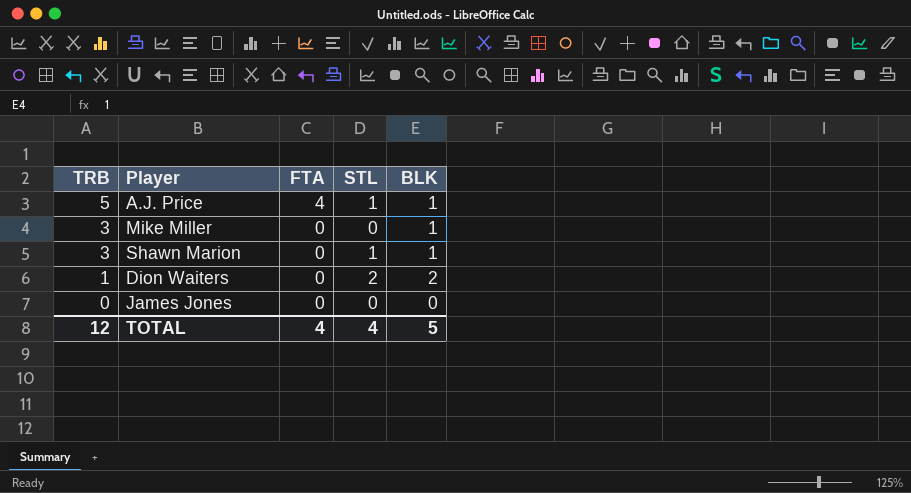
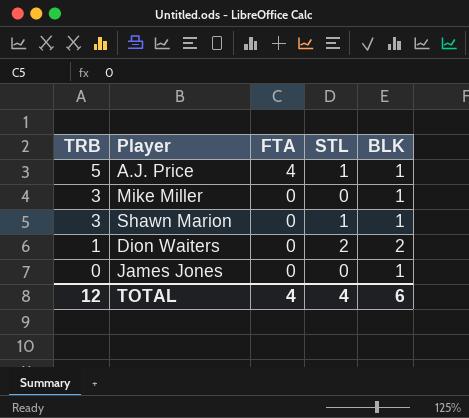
James Jones | BLK: 0 -> 1
TOTAL | BLK: 5 -> 6

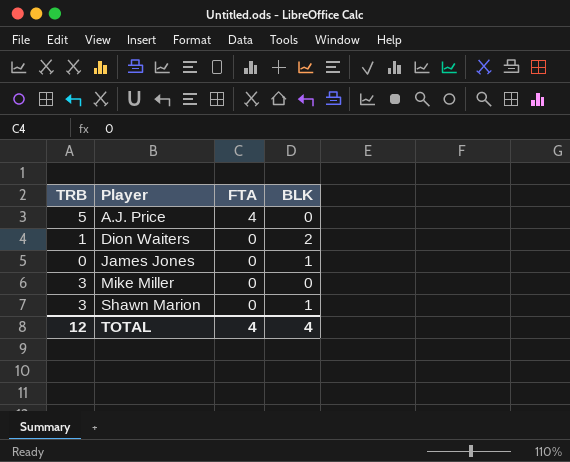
row order: TRB descending -> Player ascending
column STL | position: 4 -> none
A.J. Price | BLK: 1 -> 0
Mike Miller | BLK: 1 -> 0
TOTAL | BLK: 6 -> 4

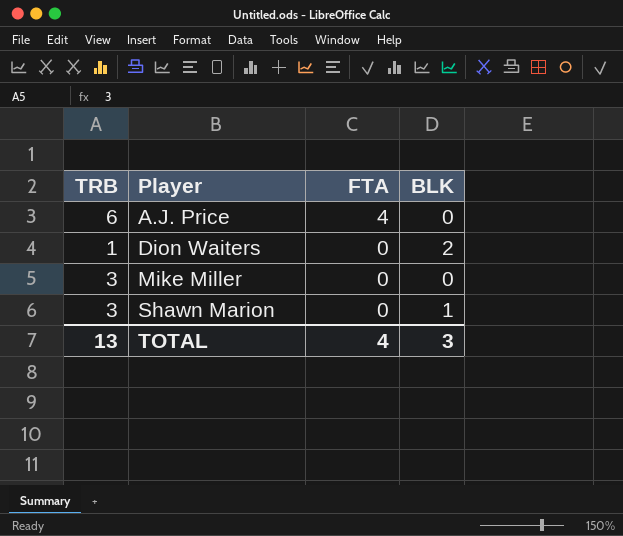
row James Jones: 0 | 0 | 1 -> none
A.J. Price | TRB: 5 -> 6
TOTAL | TRB: 12 -> 13
TOTAL | BLK: 4 -> 3

